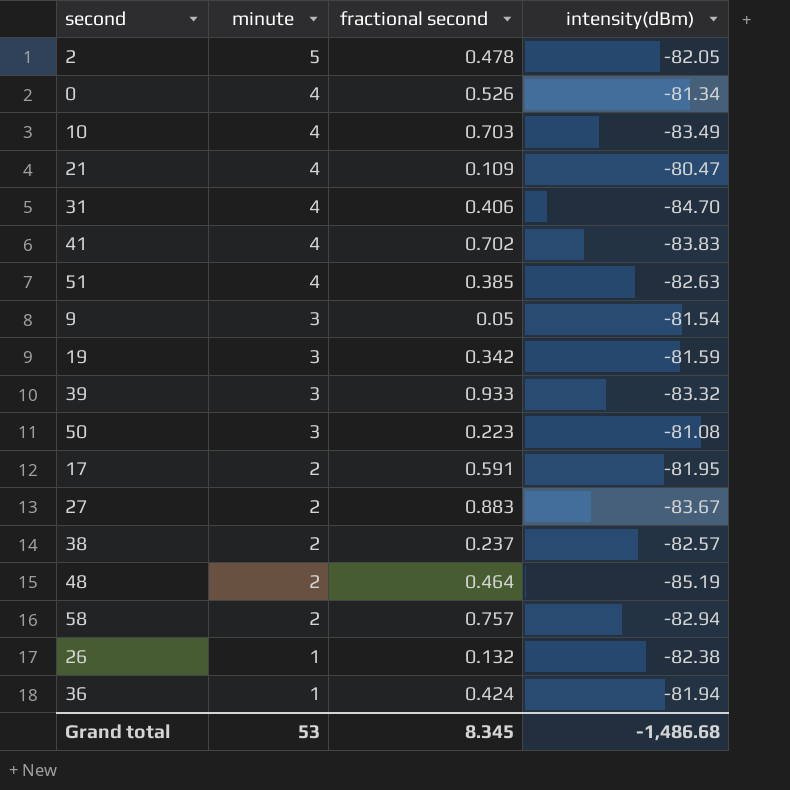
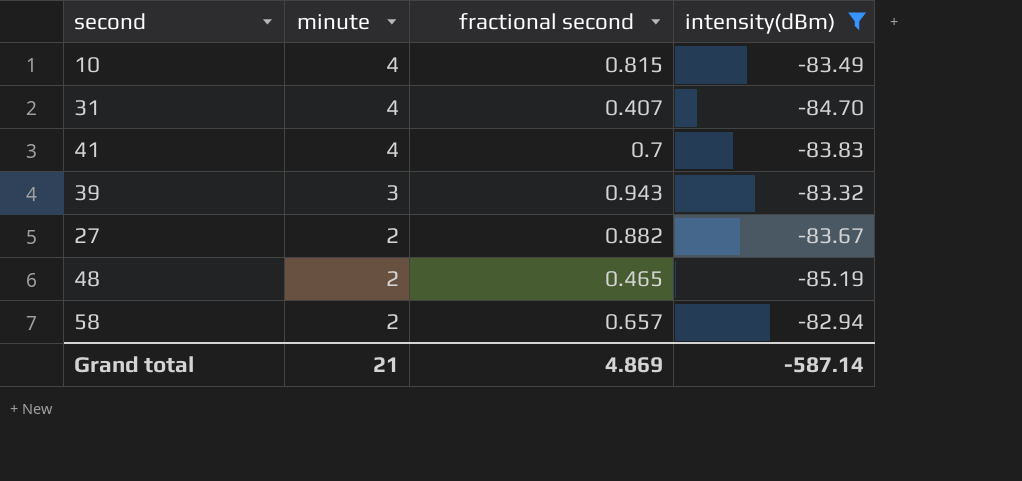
filter: none -> intensity(dBm) <= -82.94
10 | fractional second: 0.703 -> 0.815
31 | fractional second: 0.406 -> 0.407
41 | fractional second: 0.702 -> 0.7
39 | fractional second: 0.933 -> 0.943
27 | fractional second: 0.883 -> 0.882
48 | fractional second: 0.464 -> 0.465
58 | fractional second: 0.757 -> 0.657
Grand total | minute: 53 -> 21
Grand total | fractional second: 8.345 -> 4.869
Grand total | intensity(dBm): -1,486.68 -> -587.14

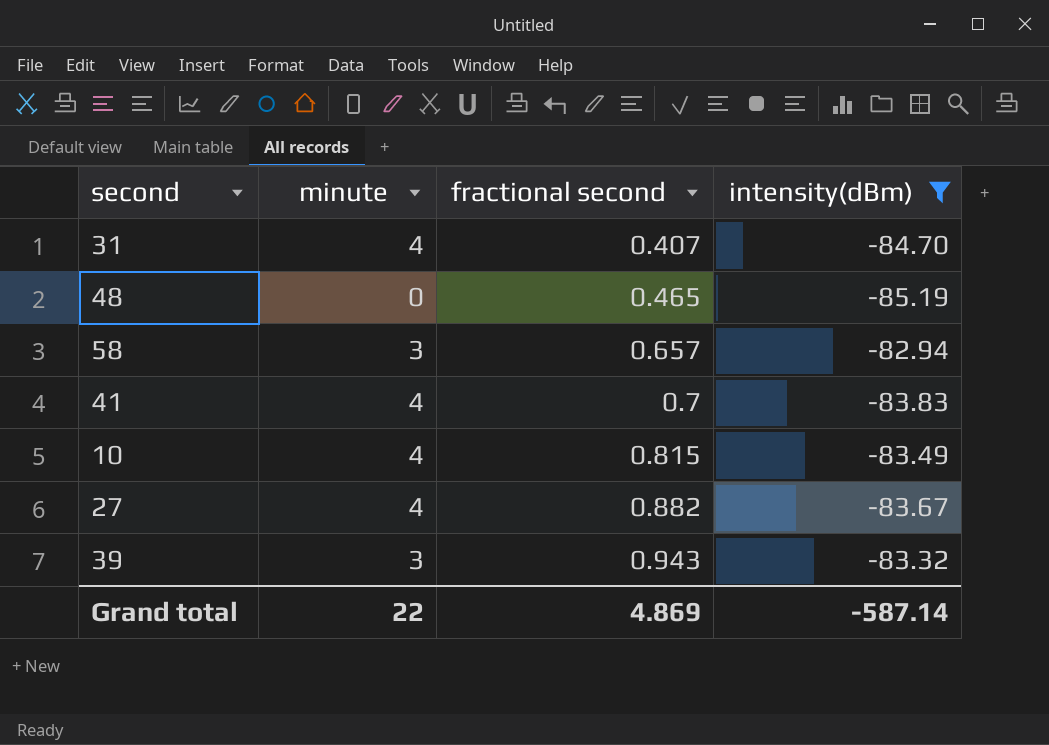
row order: minute descending -> fractional second ascending
48 | minute: 2 -> 0
58 | minute: 2 -> 3
27 | minute: 2 -> 4
Grand total | minute: 21 -> 22

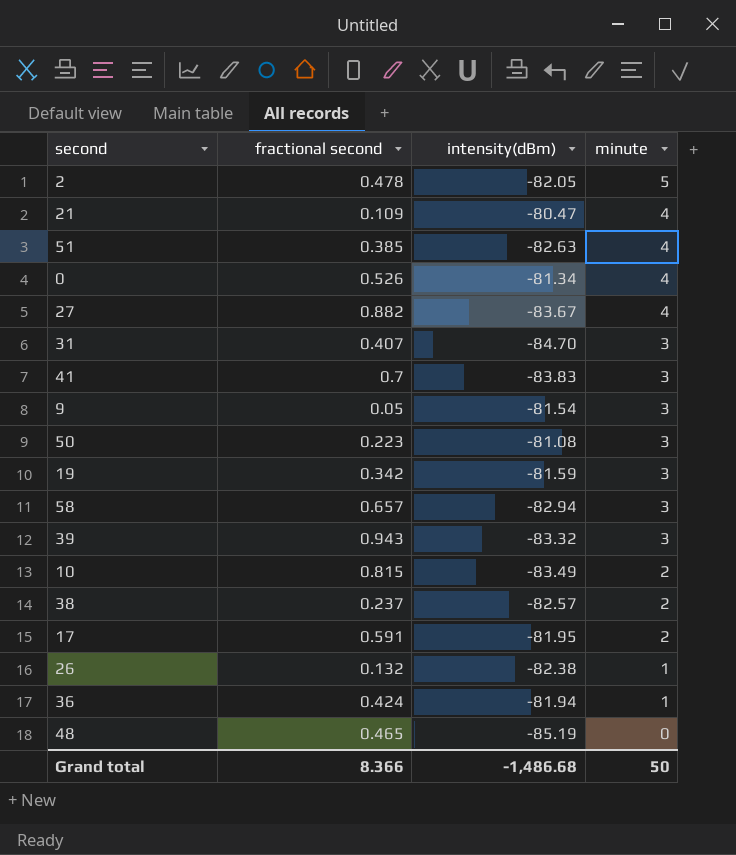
filter: intensity(dBm) <= -82.94 -> none
row order: fractional second ascending -> minute descending
column minute | position: 2 -> 4
31 | minute: 4 -> 3
41 | minute: 4 -> 3
10 | minute: 4 -> 2
Grand total | fractional second: 4.869 -> 8.366
Grand total | intensity(dBm): -587.14 -> -1,486.68
Grand total | minute: 22 -> 50

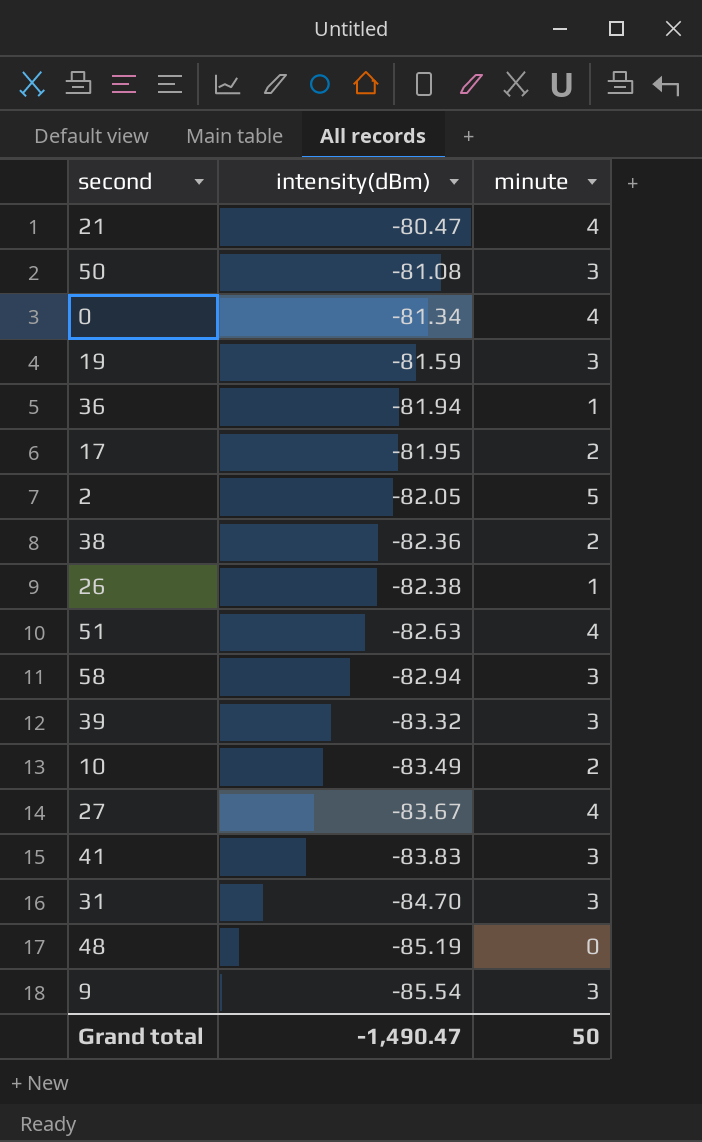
row order: minute descending -> intensity(dBm) descending
column fractional second | position: 2 -> none
38 | intensity(dBm): -82.57 -> -82.36
9 | intensity(dBm): -81.54 -> -85.54
Grand total | intensity(dBm): -1,486.68 -> -1,490.47

